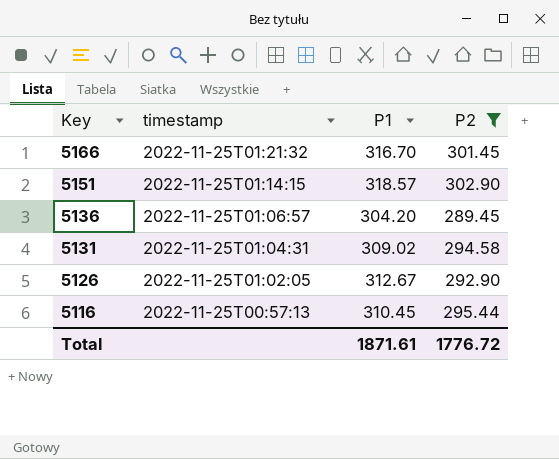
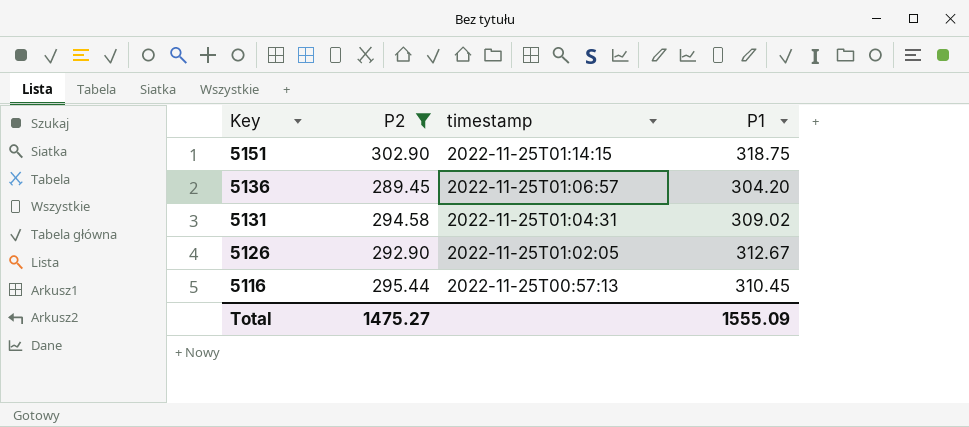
column P2 | position: 4 -> 2
row 5166: 2022-11-25T01:21:32 | 316.70 | 301.45 -> none
5151 | P1: 318.57 -> 318.75
Total | P2: 1776.72 -> 1475.27
Total | P1: 1871.61 -> 1555.09

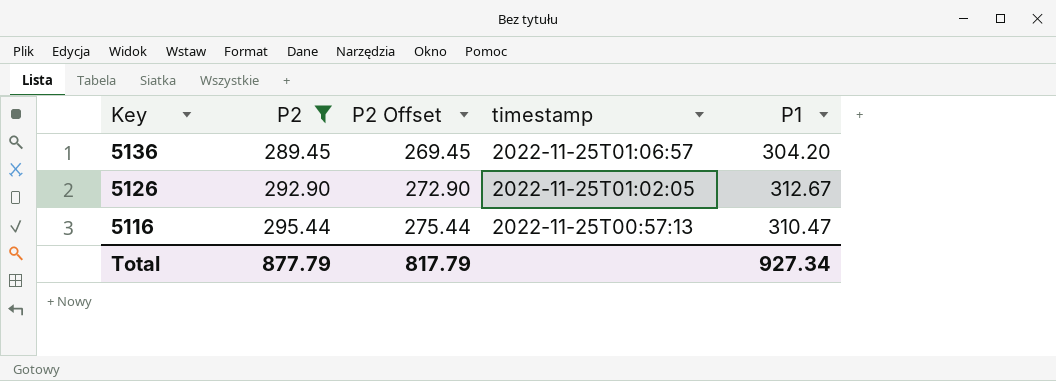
column P2 Offset | formula: none -> [P2] - 20
row 5151: 302.90 | 2022-11-25T01:14:15 | 318.75 -> none
row 5131: 294.58 | 2022-11-25T01:04:31 | 309.02 -> none
5116 | P1: 310.45 -> 310.47
Total | P2: 1475.27 -> 877.79
Total | P1: 1555.09 -> 927.34

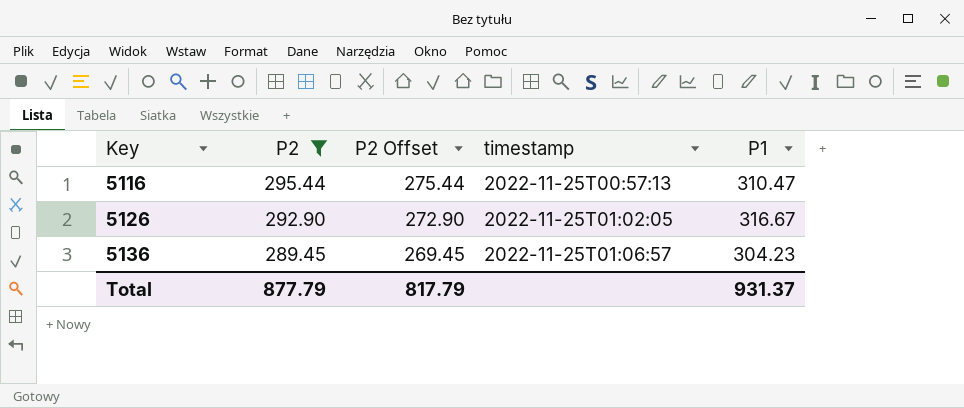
row order: Key descending -> Key ascending
5126 | P1: 312.67 -> 316.67
5136 | P1: 304.20 -> 304.23
Total | P1: 927.34 -> 931.37

